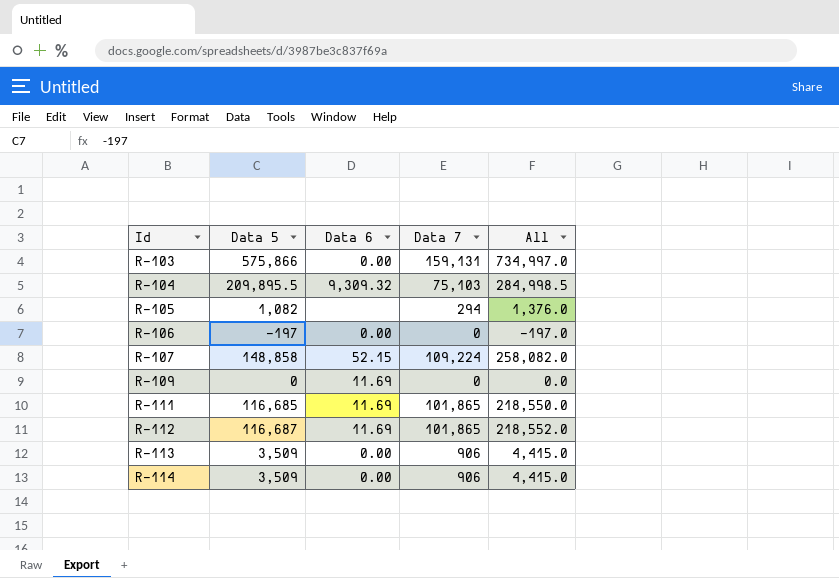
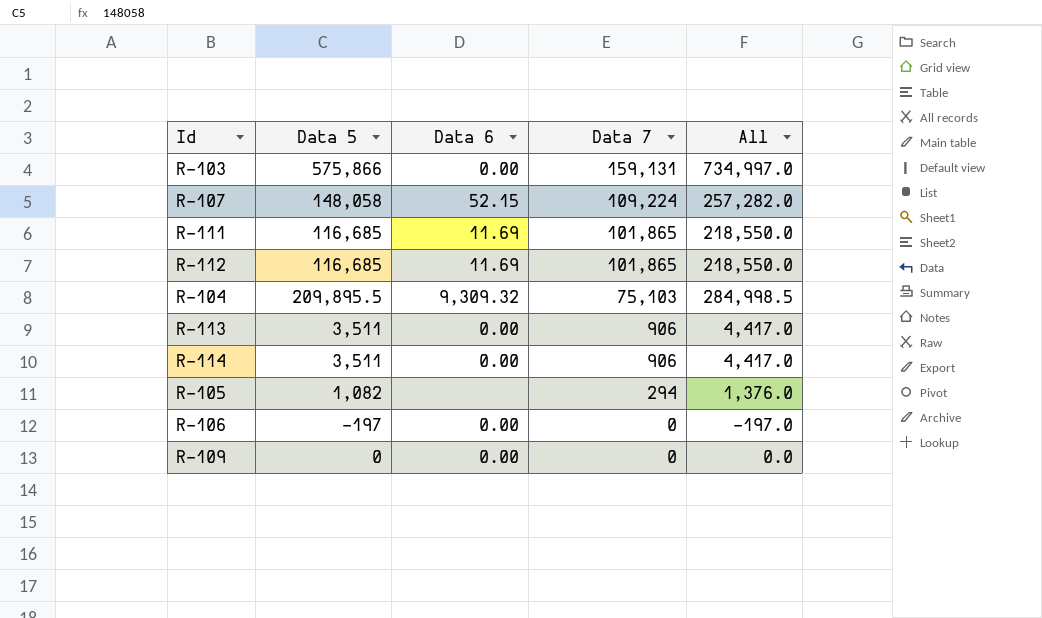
row order: Id ascending -> Data 7 descending
R-107 | Data 5: 148,858 -> 148,058
R-107 | All: 258,082.0 -> 257,282.0
R-112 | Data 5: 116,687 -> 116,685
R-112 | All: 218,552.0 -> 218,550.0
R-113 | Data 5: 3,509 -> 3,511
R-113 | All: 4,415.0 -> 4,417.0
R-114 | Data 5: 3,509 -> 3,511
R-114 | All: 4,415.0 -> 4,417.0
R-109 | Data 6: 11.69 -> 0.00

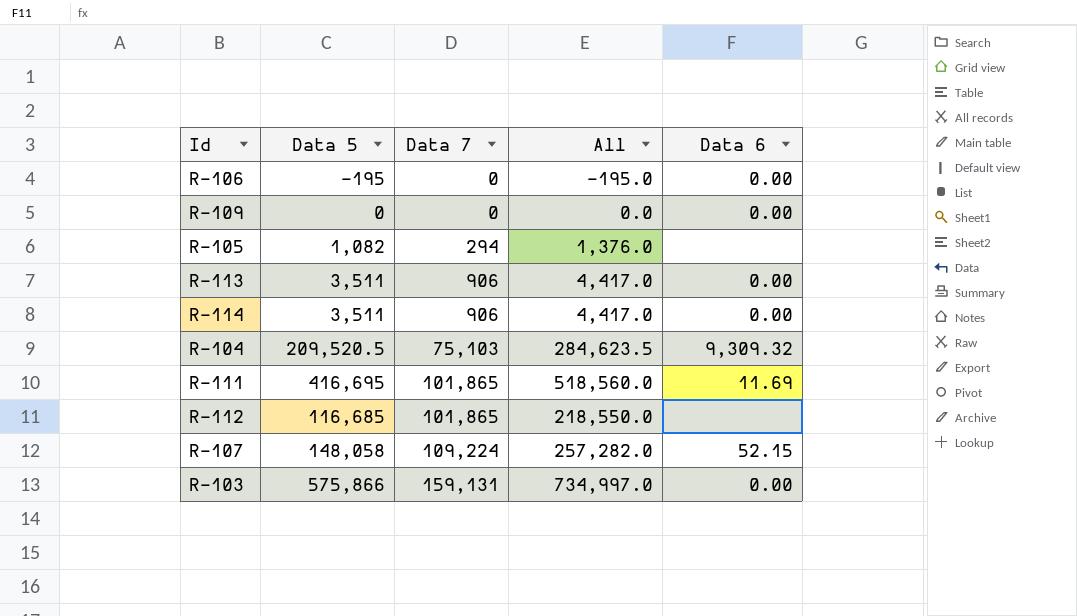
row order: Data 7 descending -> Data 7 ascending
column Data 6 | position: 3 -> 5
R-106 | Data 5: -197 -> -195
R-106 | All: -197.0 -> -195.0
R-104 | Data 5: 209,895.5 -> 209,520.5
R-104 | All: 284,998.5 -> 284,623.5
R-111 | Data 5: 116,685 -> 416,695
R-111 | All: 218,550.0 -> 518,560.0
R-112 | Data 6: 11.69 -> none

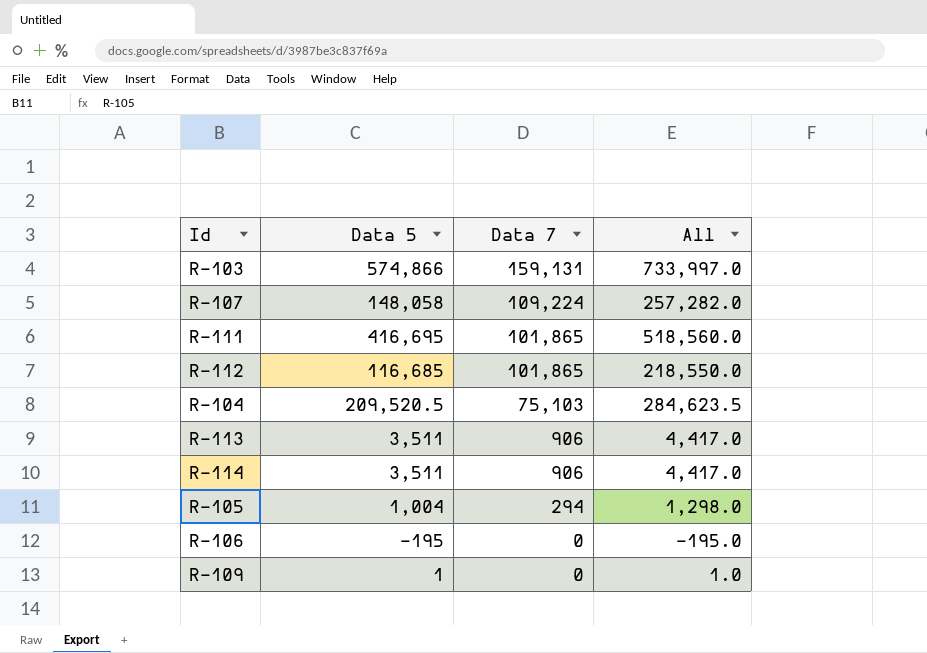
row order: Data 7 ascending -> Data 7 descending
column Data 6 | position: 5 -> none
R-103 | Data 5: 575,866 -> 574,866
R-103 | All: 734,997.0 -> 733,997.0
R-105 | Data 5: 1,082 -> 1,004
R-105 | All: 1,376.0 -> 1,298.0
R-109 | Data 5: 0 -> 1
R-109 | All: 0.0 -> 1.0

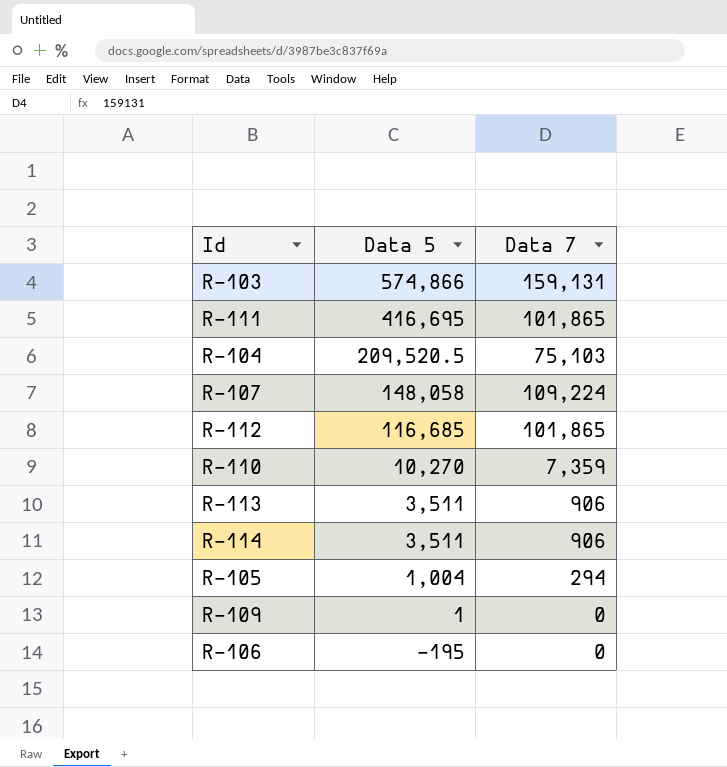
row order: Data 7 descending -> Data 5 descending
column All | formula: [Data 5] + [Data 7] -> none
row R-110: none -> 10,270 | 7,359

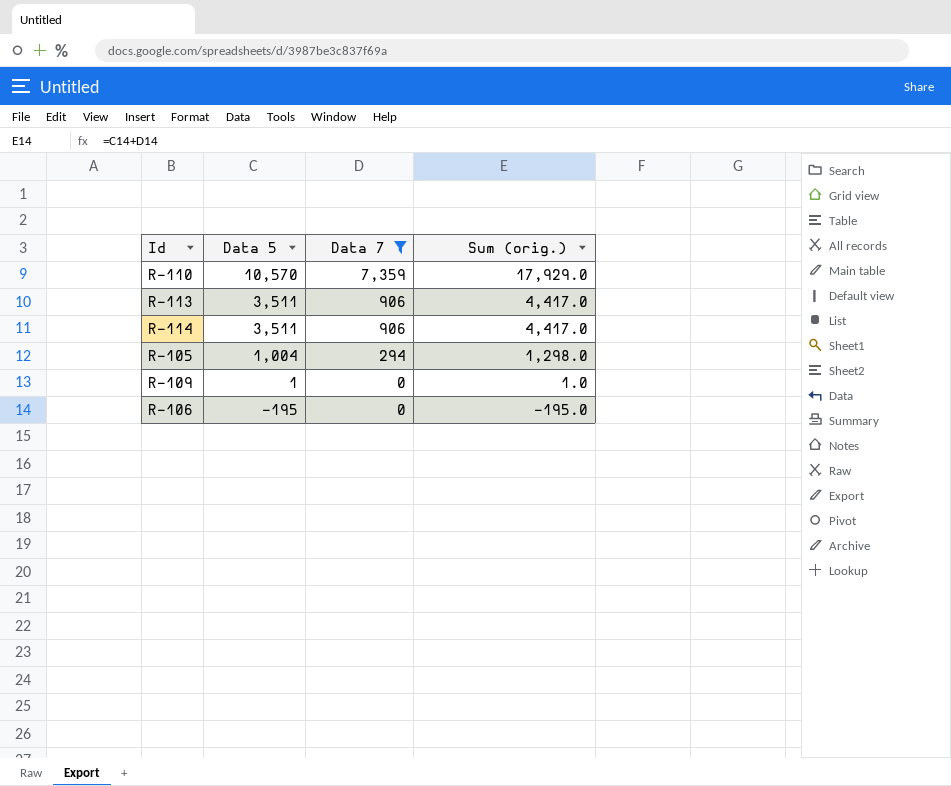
filter: none -> Data 7 <= 7,359
column Sum (orig.) | formula: none -> [Data 5] + [Data 7]
R-110 | Data 5: 10,270 -> 10,570

